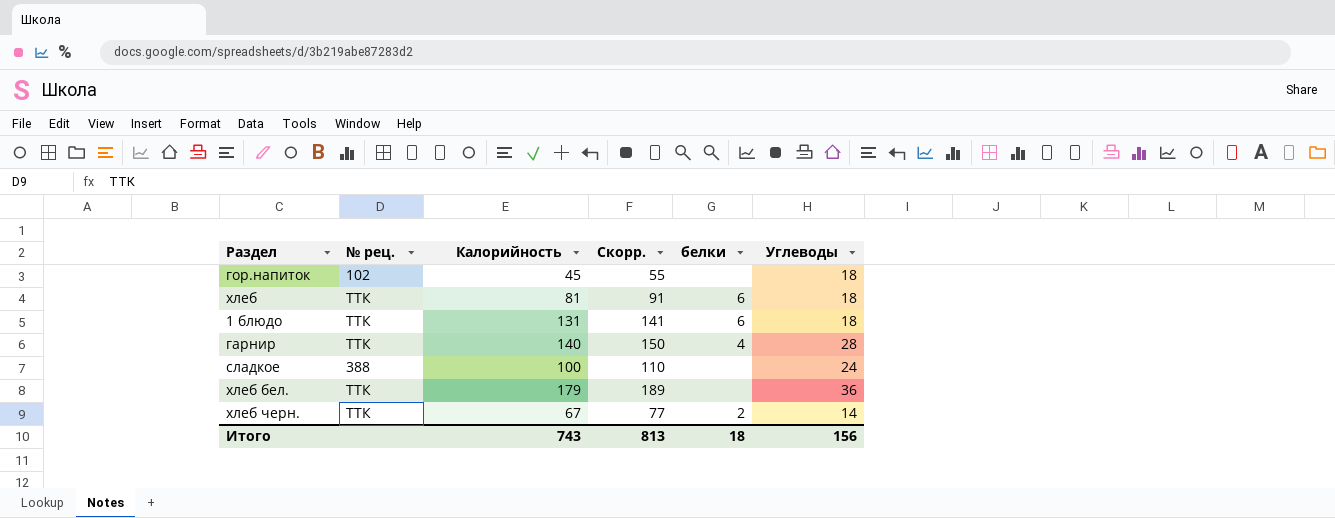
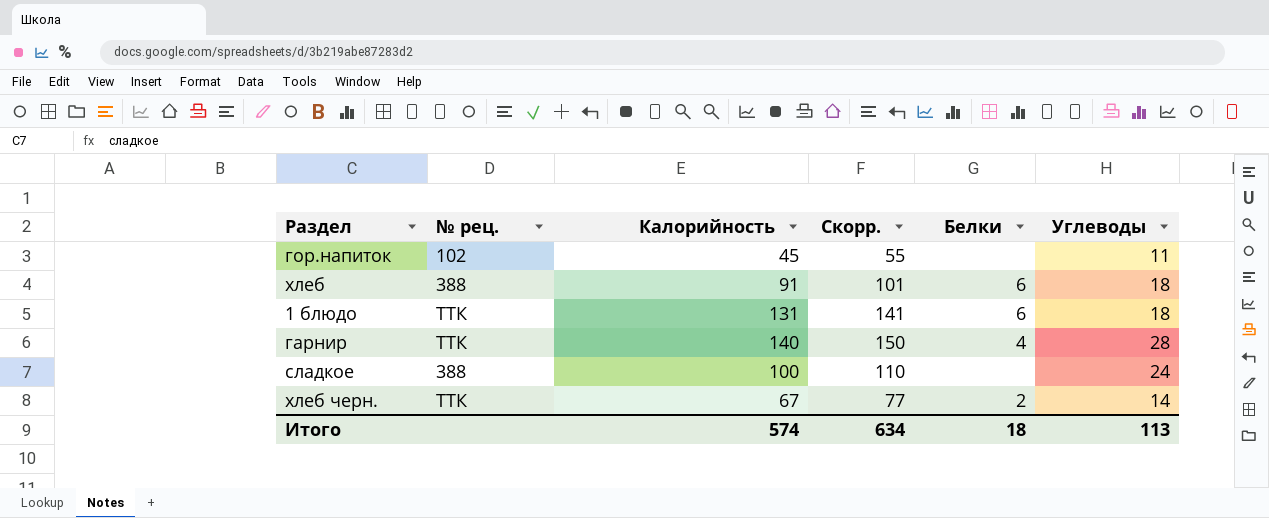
column name: белки -> Белки
row хлеб бел.: ТТК | 179 | 189 | none | 36 -> none
гор.напиток | Углеводы: 18 -> 11
хлеб | № рец.: ТТК -> 388
хлеб | Калорийность: 81 -> 91
хлеб | Скорр.: 91 -> 101
Итого | Калорийность: 743 -> 574
Итого | Скорр.: 813 -> 634
Итого | Углеводы: 156 -> 113

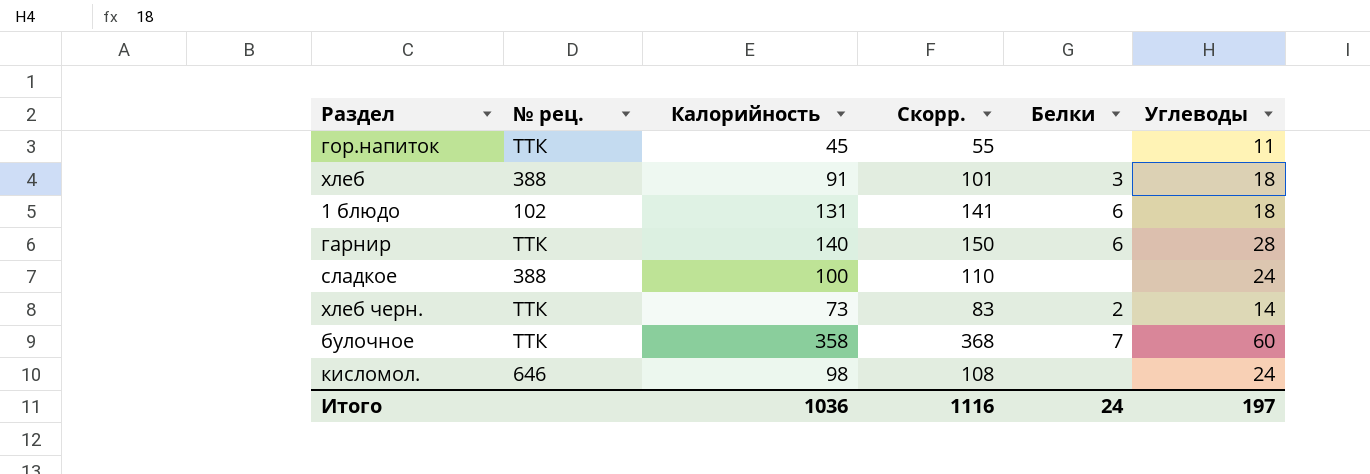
гор.напиток | № рец.: 102 -> ТТК
хлеб | Белки: 6 -> 3
1 блюдо | № рец.: ТТК -> 102
гарнир | Белки: 4 -> 6
хлеб черн. | Калорийность: 67 -> 73
хлеб черн. | Скорр.: 77 -> 83
row булочное: none -> ТТК | 358 | 368 | 7 | 60
row кисломол.: none -> 646 | 98 | 108 | none | 24
Итого | Калорийность: 574 -> 1036
Итого | Скорр.: 634 -> 1116
Итого | Белки: 18 -> 24
Итого | Углеводы: 113 -> 197

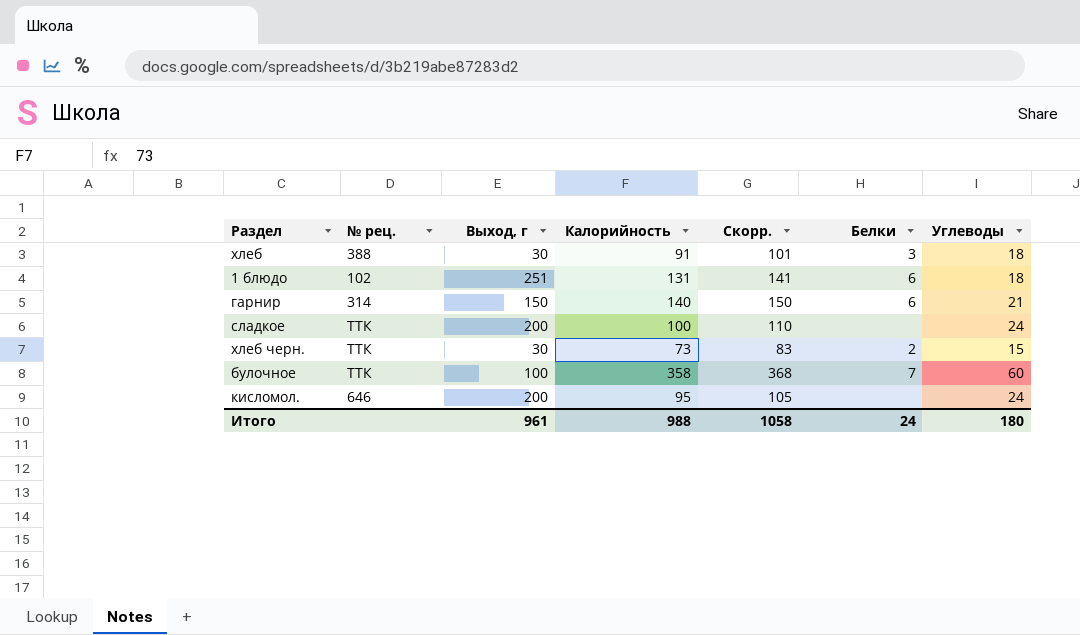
column Выход, г | position: none -> 3
row гор.напиток: ТТК | 45 | 55 | none | 11 -> none
гарнир | № рец.: ТТК -> 314
гарнир | Углеводы: 28 -> 21
сладкое | № рец.: 388 -> ТТК
хлеб черн. | Углеводы: 14 -> 15
кисломол. | Калорийность: 98 -> 95
кисломол. | Скорр.: 108 -> 105
Итого | Калорийность: 1036 -> 988
Итого | Скорр.: 1116 -> 1058
Итого | Углеводы: 197 -> 180

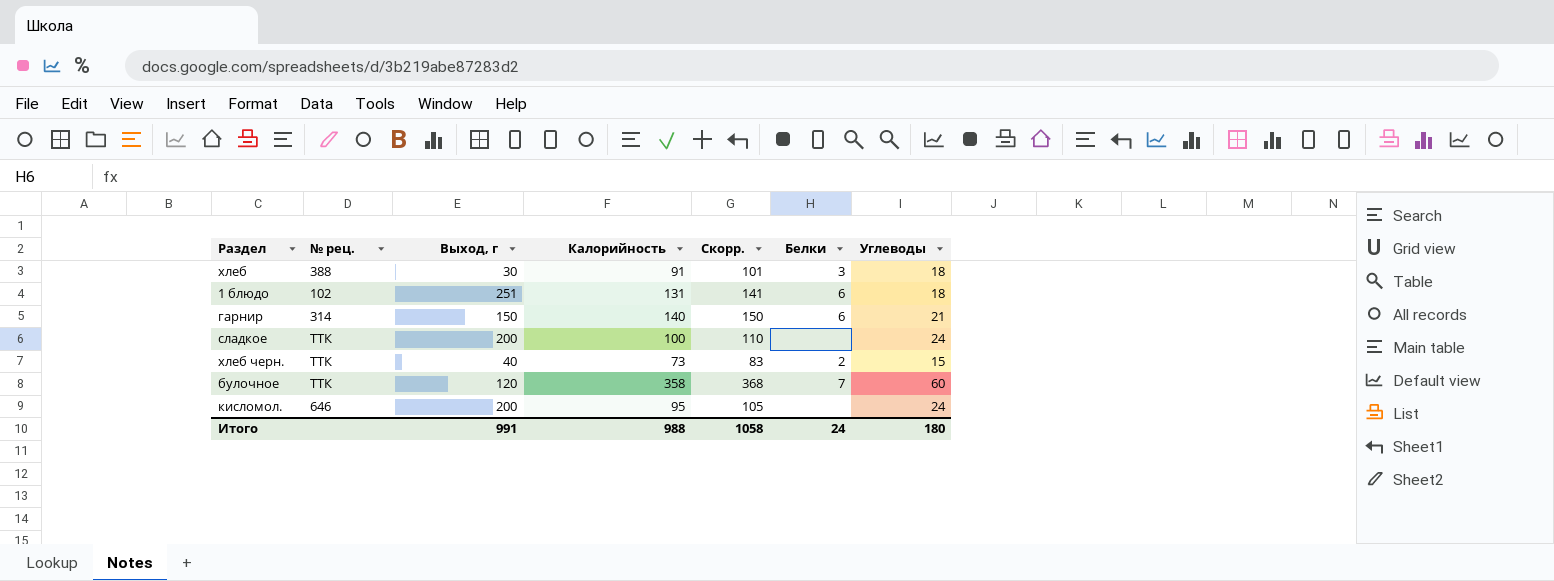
хлеб черн. | Выход, г: 30 -> 40
булочное | Выход, г: 100 -> 120
Итого | Выход, г: 961 -> 991

